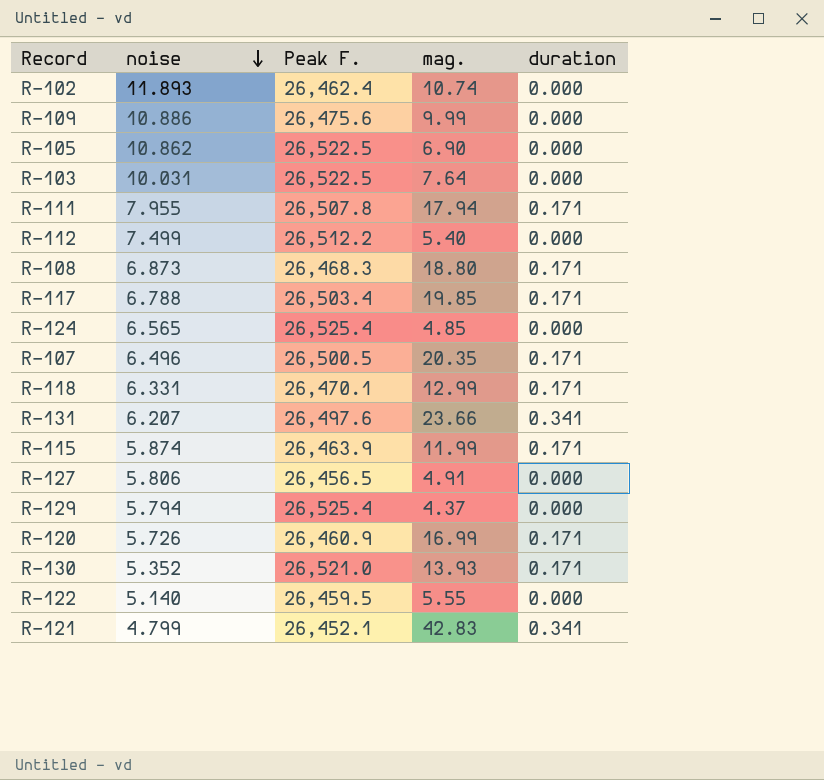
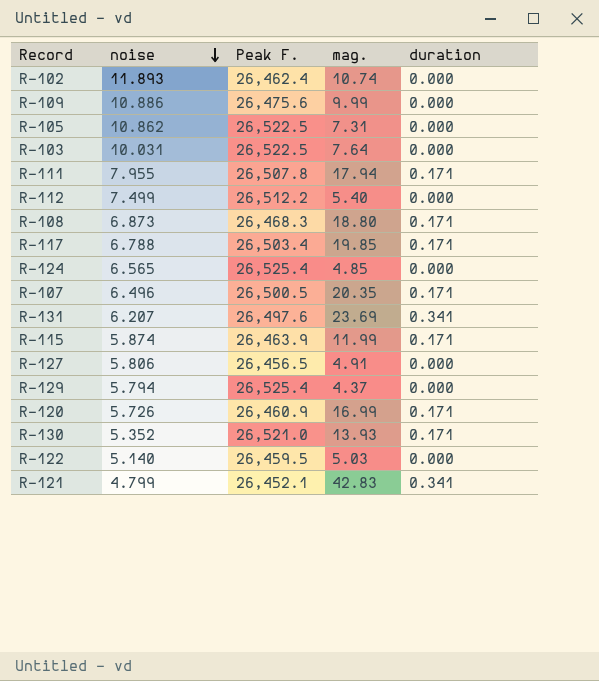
row R-118: 6.331 | 26,470.1 | 12.99 | 0.171 -> none
R-105 | mag.: 6.90 -> 7.31
R-131 | mag.: 23.66 -> 23.69
R-122 | mag.: 5.55 -> 5.03

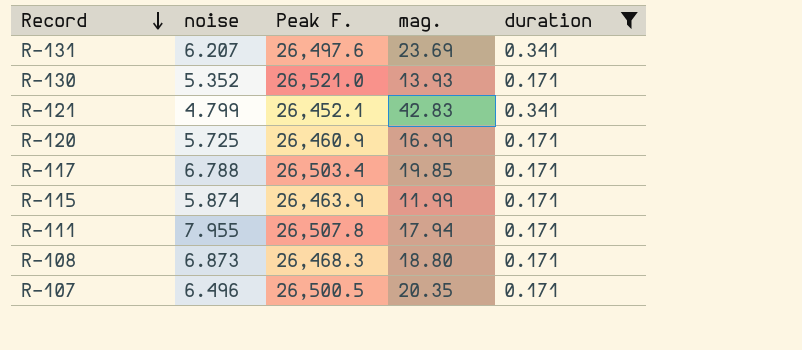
filter: none -> duration != 0.000
row order: noise descending -> Record descending
R-120 | noise: 5.726 -> 5.725

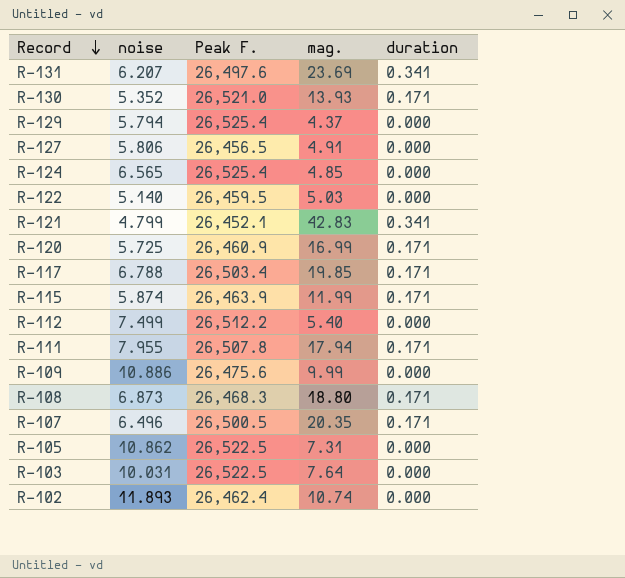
filter: duration != 0.000 -> none

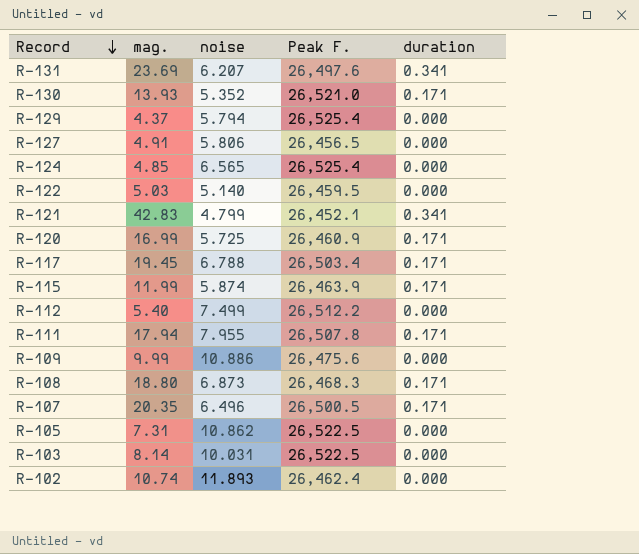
column mag. | position: 4 -> 2
R-117 | mag.: 19.85 -> 19.45
R-103 | mag.: 7.64 -> 8.14

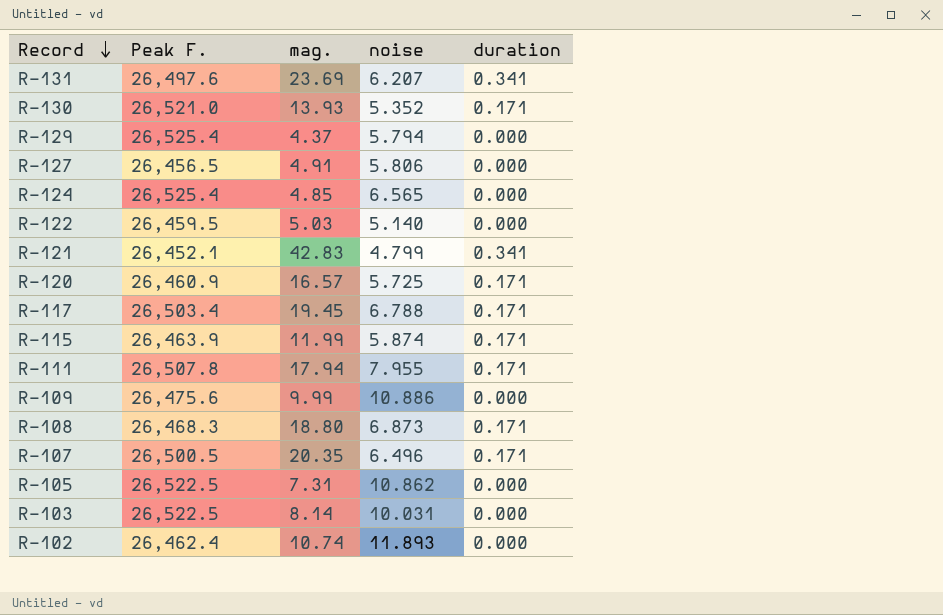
column Peak F. | position: 4 -> 2
row R-112: 5.40 | 7.499 | 26,512.2 | 0.000 -> none
R-120 | mag.: 16.99 -> 16.57

